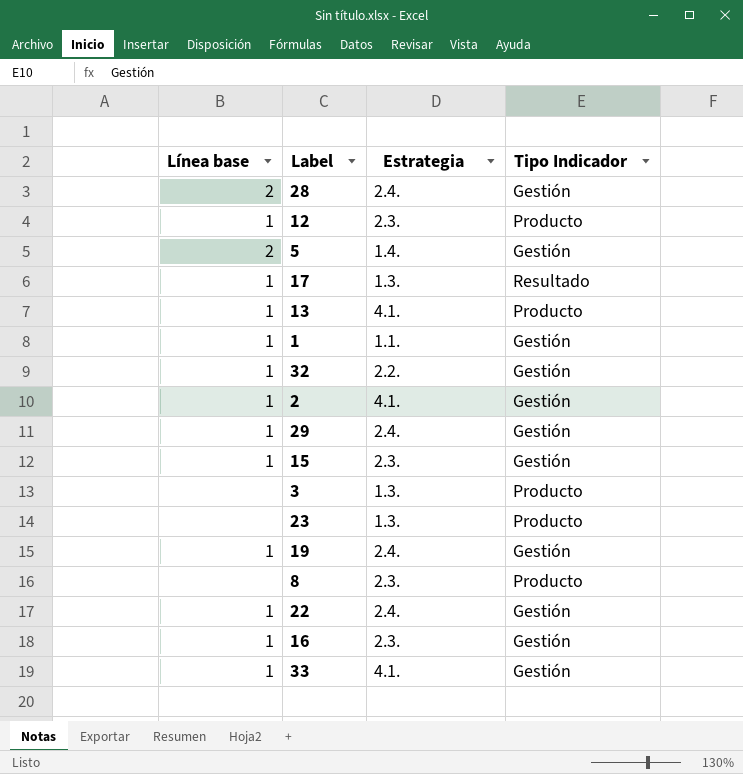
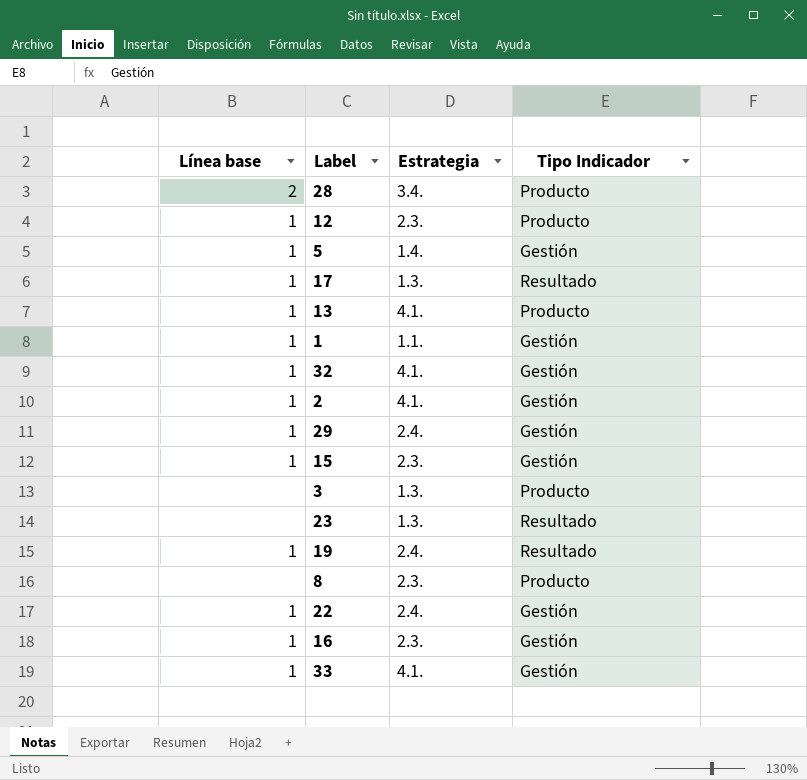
28 | Estrategia: 2.4. -> 3.4.
28 | Tipo Indicador: Gestión -> Producto
5 | Línea base: 2 -> 1
32 | Estrategia: 2.2. -> 4.1.
23 | Tipo Indicador: Producto -> Resultado
19 | Tipo Indicador: Gestión -> Resultado

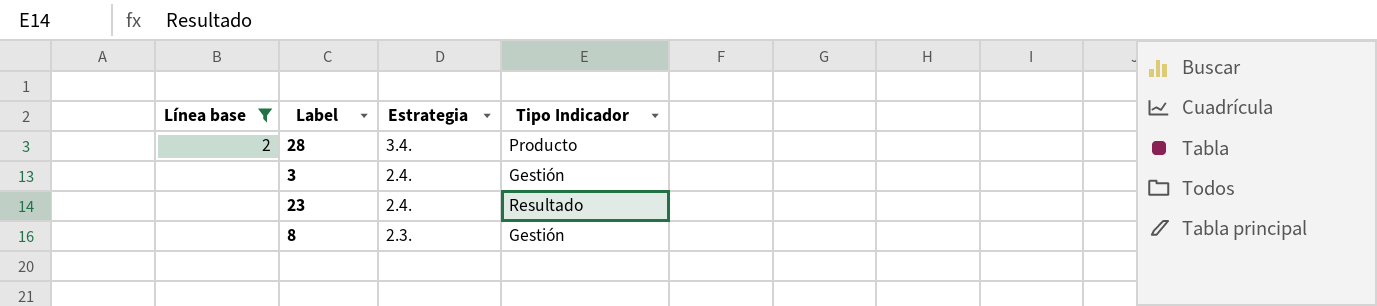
filter: none -> Línea base != 1
3 | Estrategia: 1.3. -> 2.4.
3 | Tipo Indicador: Producto -> Gestión
23 | Estrategia: 1.3. -> 2.4.
8 | Tipo Indicador: Producto -> Gestión

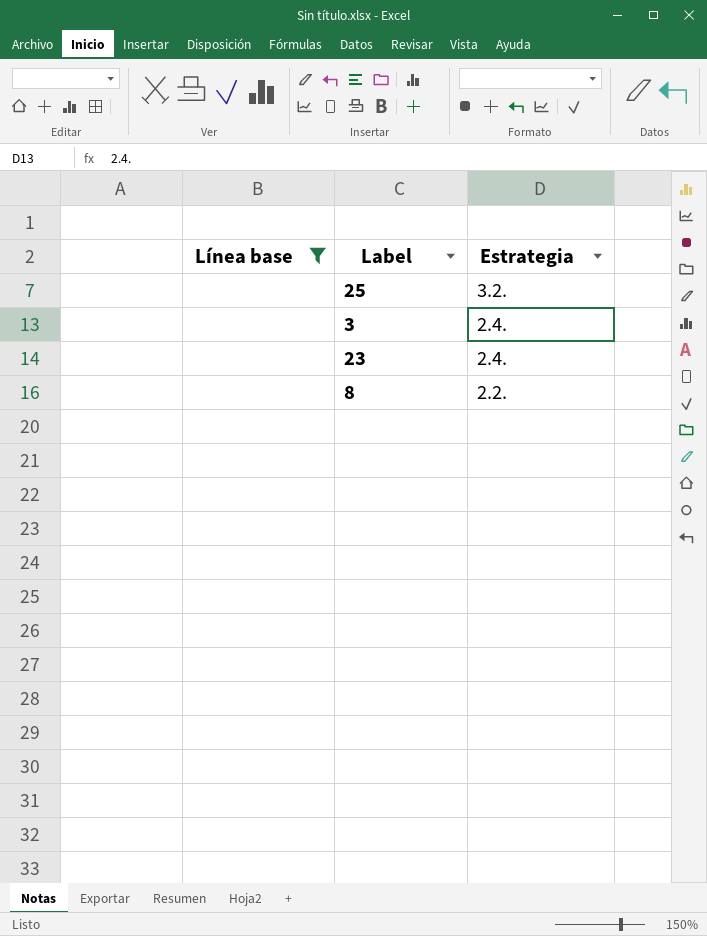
column Tipo Indicador | position: 4 -> none
row 28: 2 | 3.4. | Producto -> none
row 25: none -> none | 3.2.
8 | Estrategia: 2.3. -> 2.2.

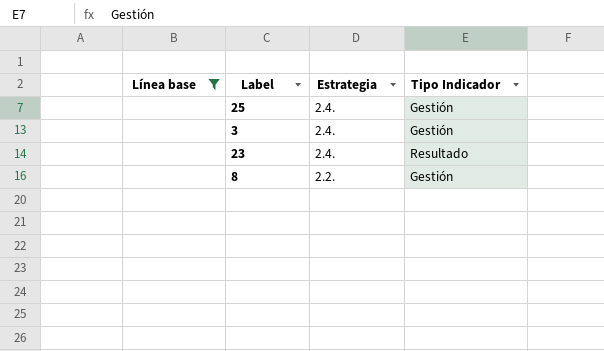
column Tipo Indicador | position: none -> 4
25 | Estrategia: 3.2. -> 2.4.

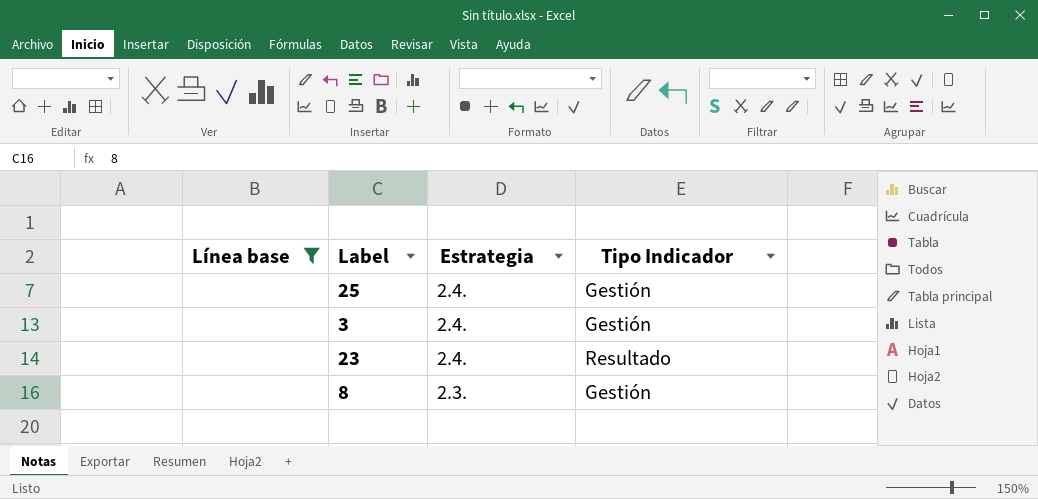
8 | Estrategia: 2.2. -> 2.3.

